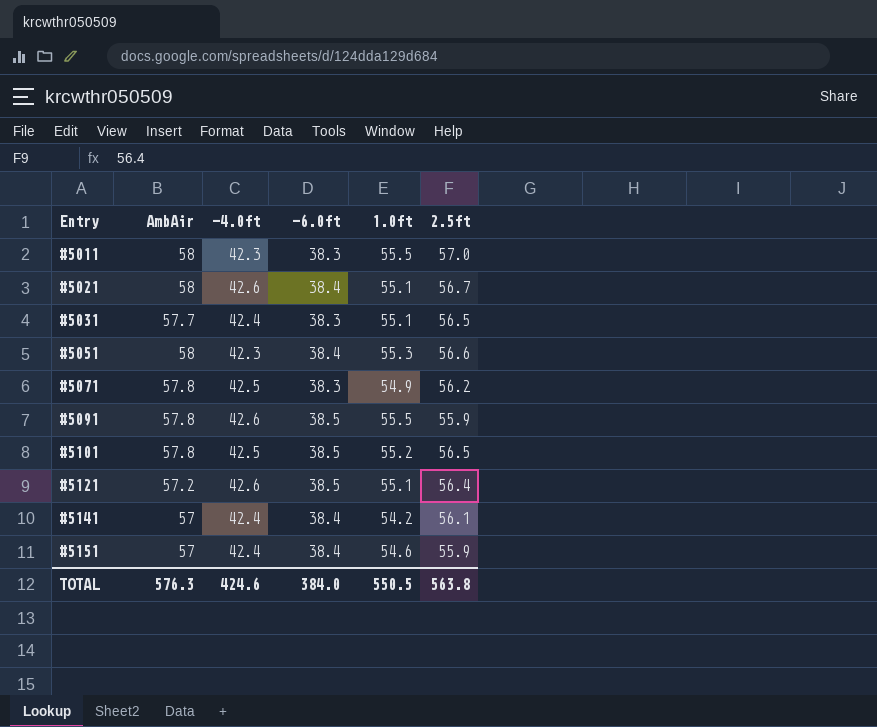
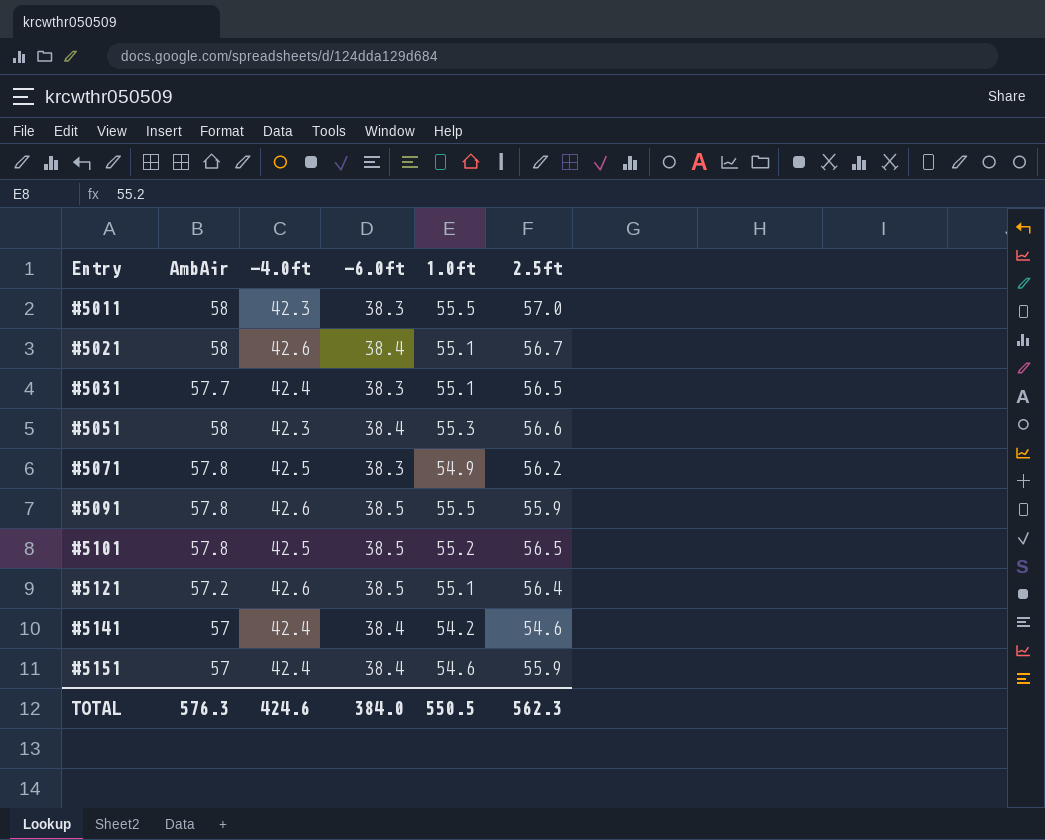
#5141 | 2.5ft: 56.1 -> 54.6
TOTAL | 2.5ft: 563.8 -> 562.3

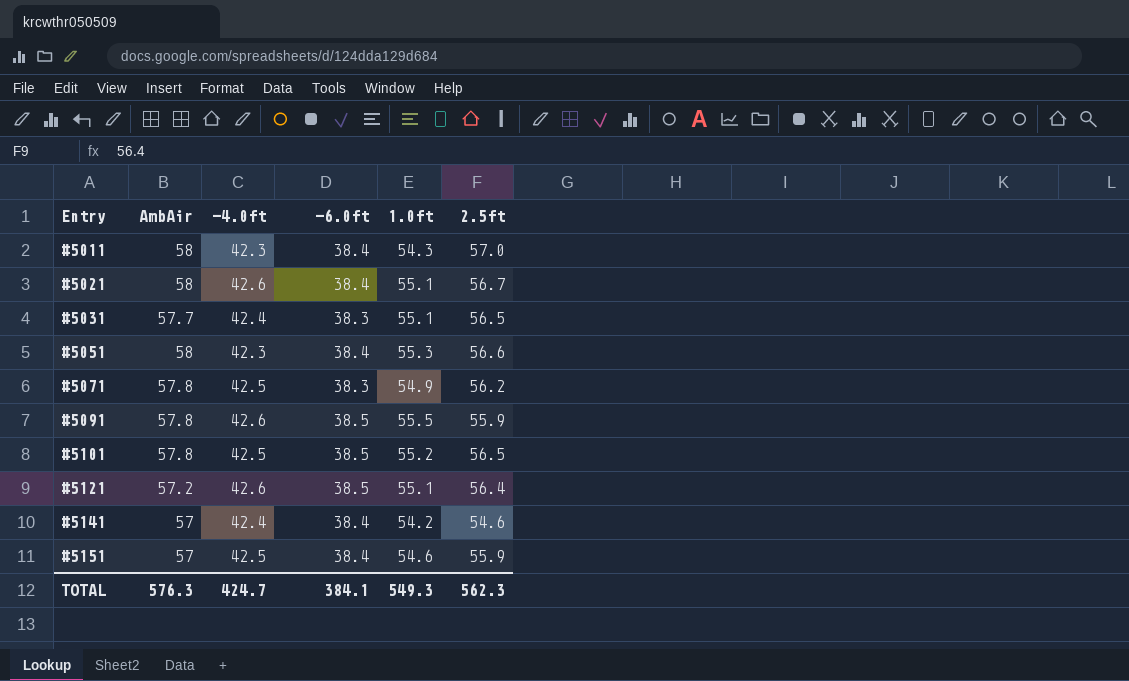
#5011 | -6.0ft: 38.3 -> 38.4
#5011 | 1.0ft: 55.5 -> 54.3
#5151 | -4.0ft: 42.4 -> 42.5
TOTAL | -4.0ft: 424.6 -> 424.7
TOTAL | -6.0ft: 384.0 -> 384.1
TOTAL | 1.0ft: 550.5 -> 549.3

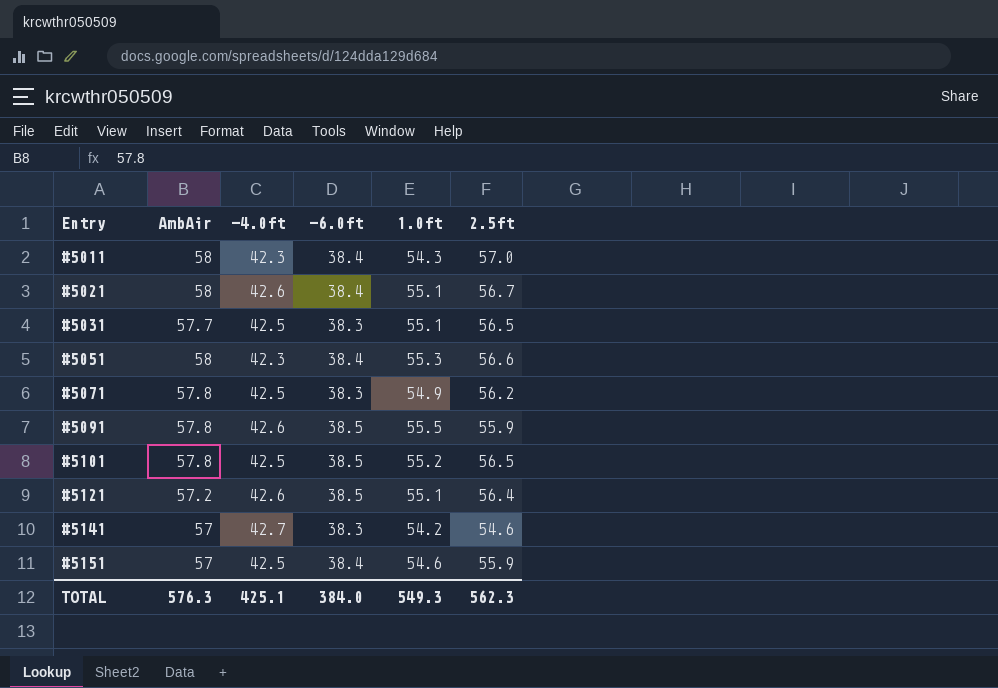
#5031 | -4.0ft: 42.4 -> 42.5
#5141 | -4.0ft: 42.4 -> 42.7
#5141 | -6.0ft: 38.4 -> 38.3
TOTAL | -4.0ft: 424.7 -> 425.1
TOTAL | -6.0ft: 384.1 -> 384.0

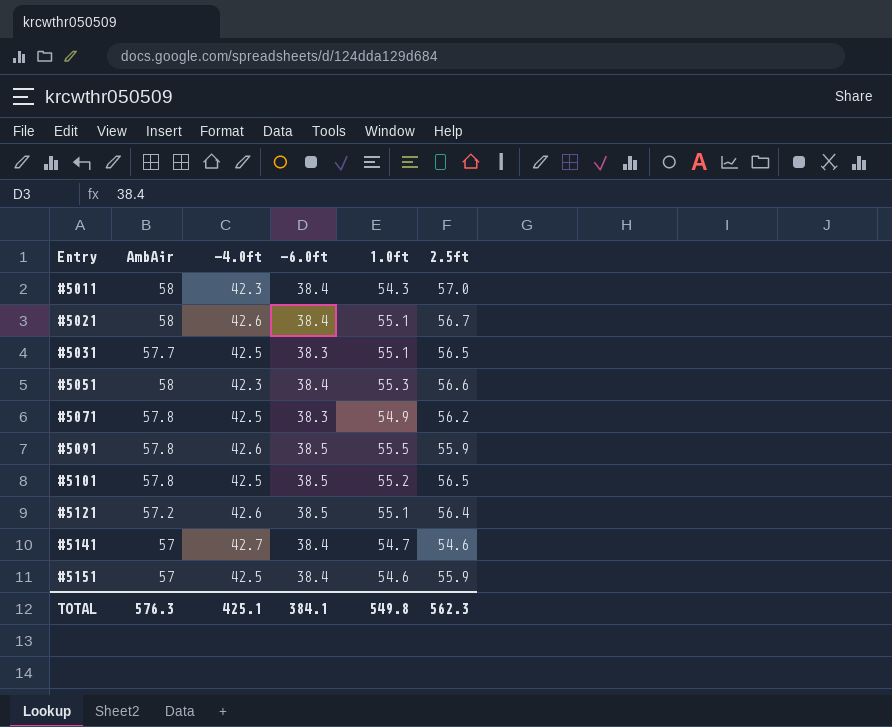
#5141 | -6.0ft: 38.3 -> 38.4
#5141 | 1.0ft: 54.2 -> 54.7
TOTAL | -6.0ft: 384.0 -> 384.1
TOTAL | 1.0ft: 549.3 -> 549.8

